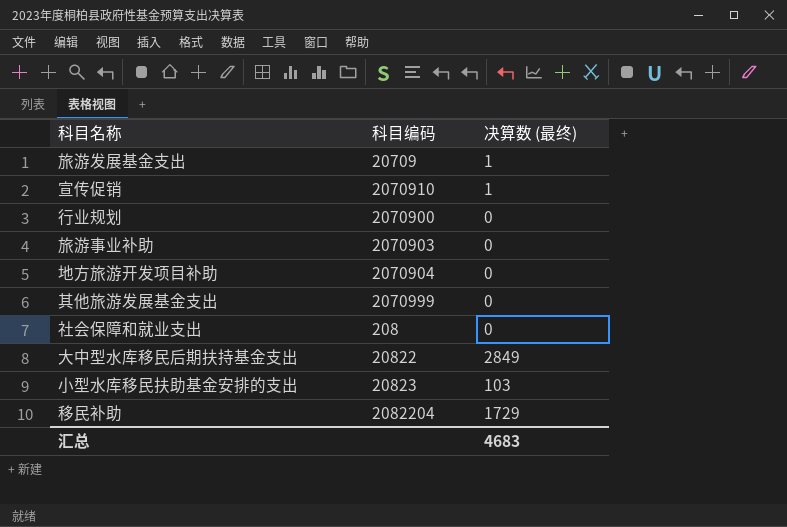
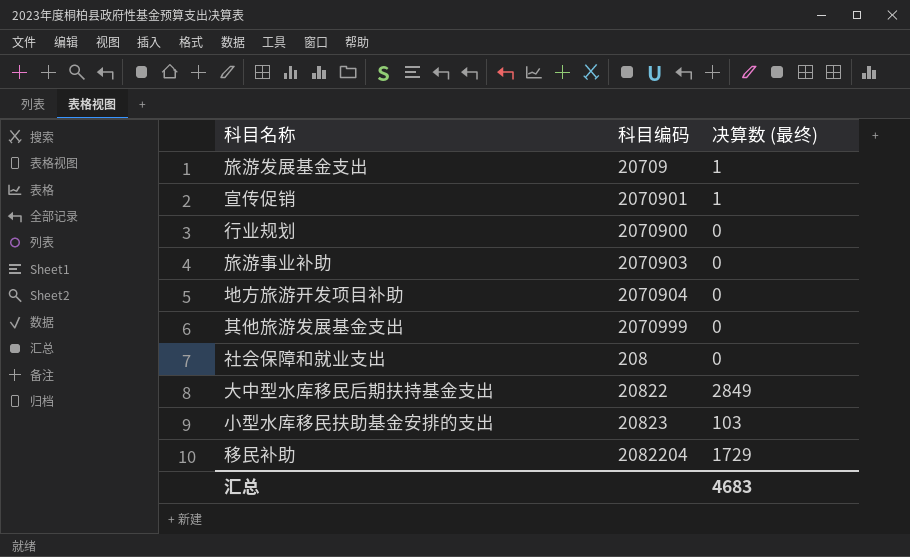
宣传促销 | 科目编码: 2070910 -> 2070901

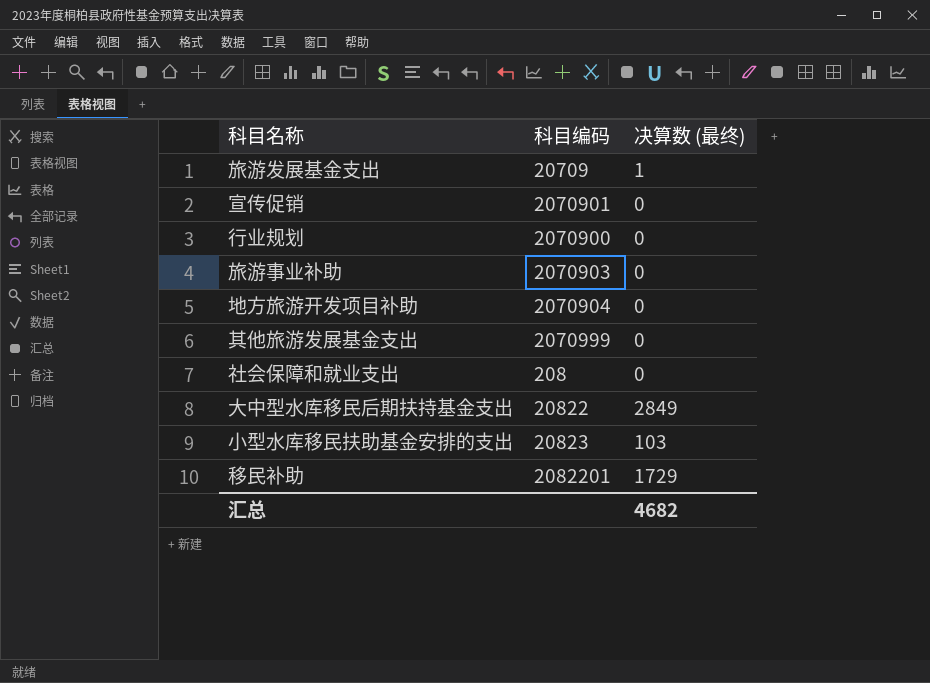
宣传促销 | 决算数 (最终): 1 -> 0
移民补助 | 科目编码: 2082204 -> 2082201
汇总 | 决算数 (最终): 4683 -> 4682

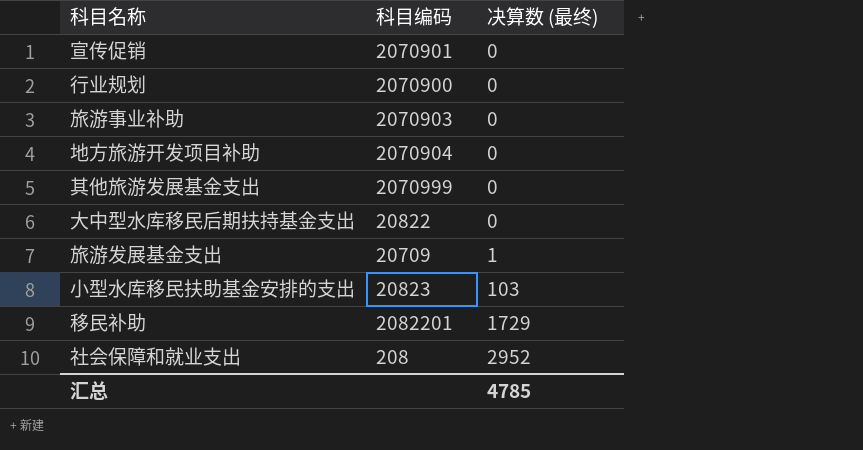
row order: none -> 决算数 (最终) ascending
大中型水库移民后期扶持基金支出 | 决算数 (最终): 2849 -> 0
社会保障和就业支出 | 决算数 (最终): 0 -> 2952
汇总 | 决算数 (最终): 4682 -> 4785

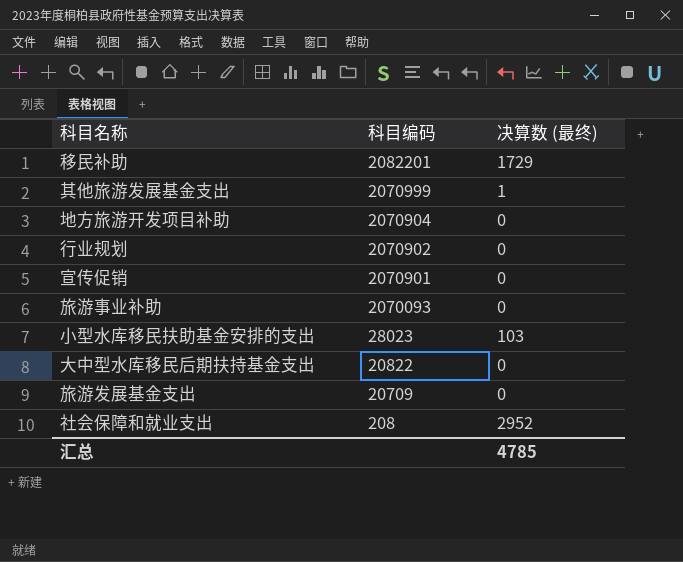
row order: 决算数 (最终) ascending -> 科目编码 descending
其他旅游发展基金支出 | 决算数 (最终): 0 -> 1
行业规划 | 科目编码: 2070900 -> 2070902
旅游事业补助 | 科目编码: 2070903 -> 2070093
小型水库移民扶助基金安排的支出 | 科目编码: 20823 -> 28023
旅游发展基金支出 | 决算数 (最终): 1 -> 0

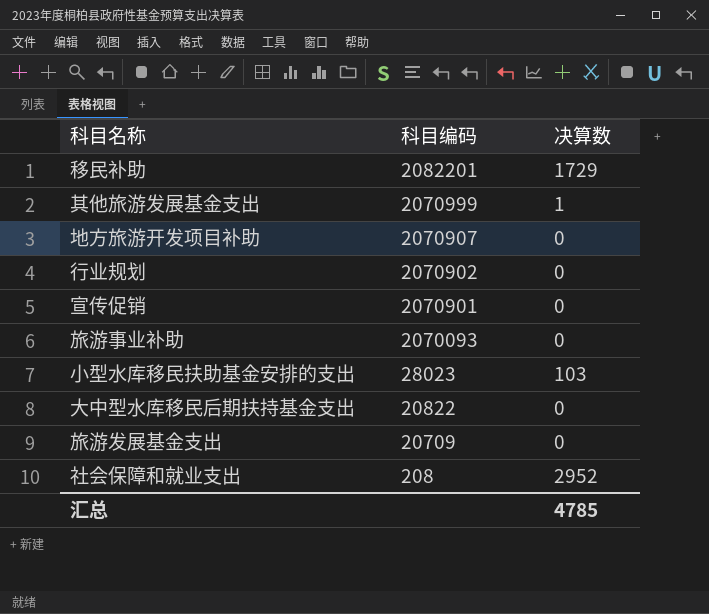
column name: 决算数 (最终) -> 决算数
地方旅游开发项目补助 | 科目编码: 2070904 -> 2070907

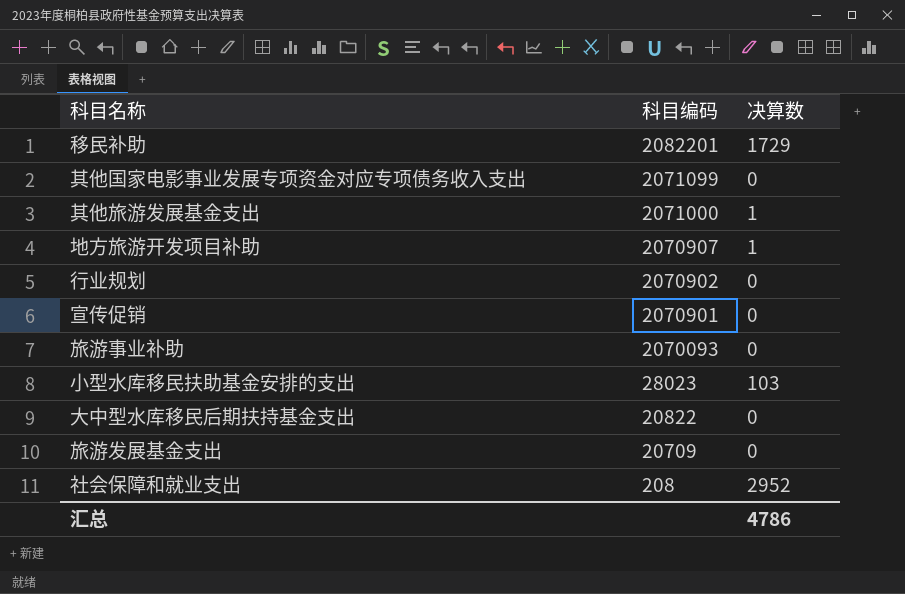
row 其他国家电影事业发展专项资金对应专项债务收入支出: none -> 2071099 | 0
其他旅游发展基金支出 | 科目编码: 2070999 -> 2071000
地方旅游开发项目补助 | 决算数: 0 -> 1
汇总 | 决算数: 4785 -> 4786

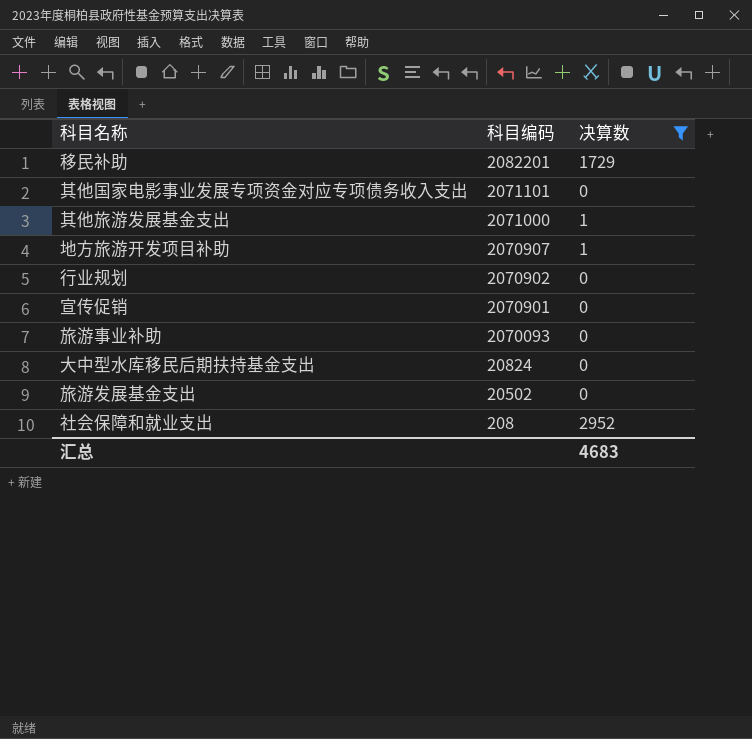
filter: none -> 决算数 != 103
其他国家电影事业发展专项资金对应专项债务收入支出 | 科目编码: 2071099 -> 2071101
大中型水库移民后期扶持基金支出 | 科目编码: 20822 -> 20824
旅游发展基金支出 | 科目编码: 20709 -> 20502
汇总 | 决算数: 4786 -> 4683

